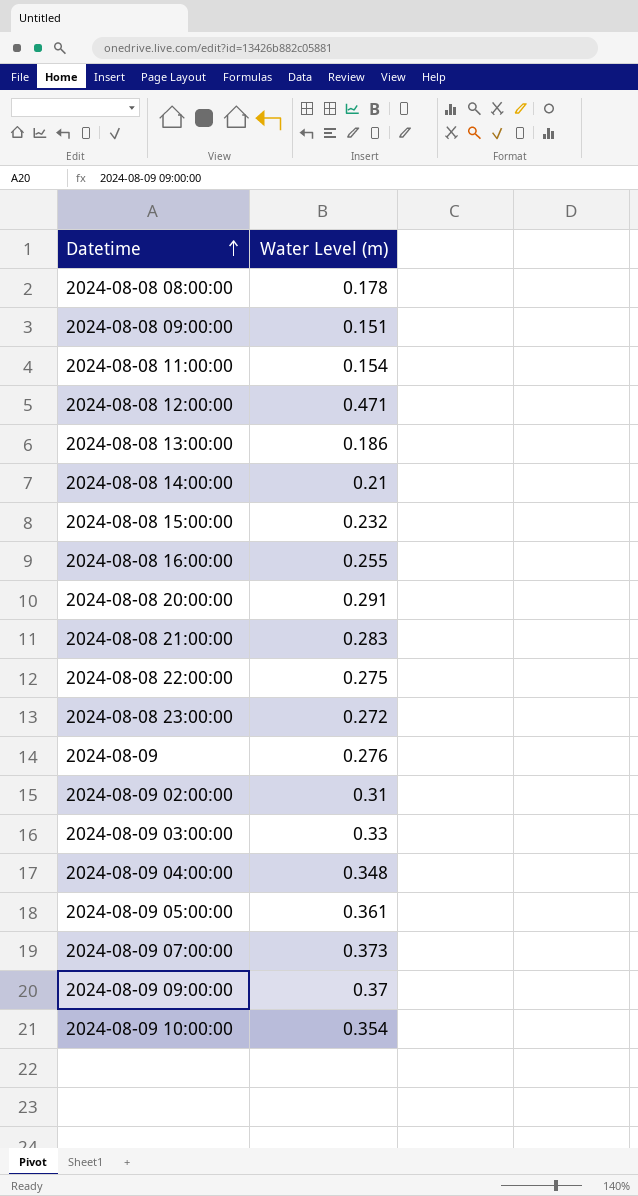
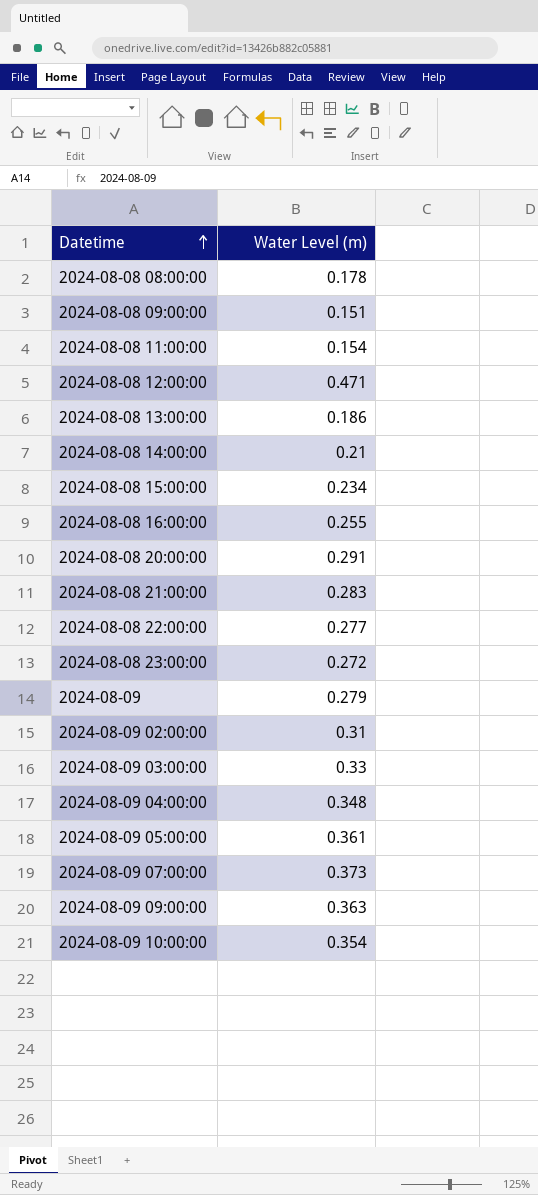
2024-08-08 15:00:00 | Water Level (m): 0.232 -> 0.234
2024-08-08 22:00:00 | Water Level (m): 0.275 -> 0.277
2024-08-09 | Water Level (m): 0.276 -> 0.279
2024-08-09 09:00:00 | Water Level (m): 0.37 -> 0.363

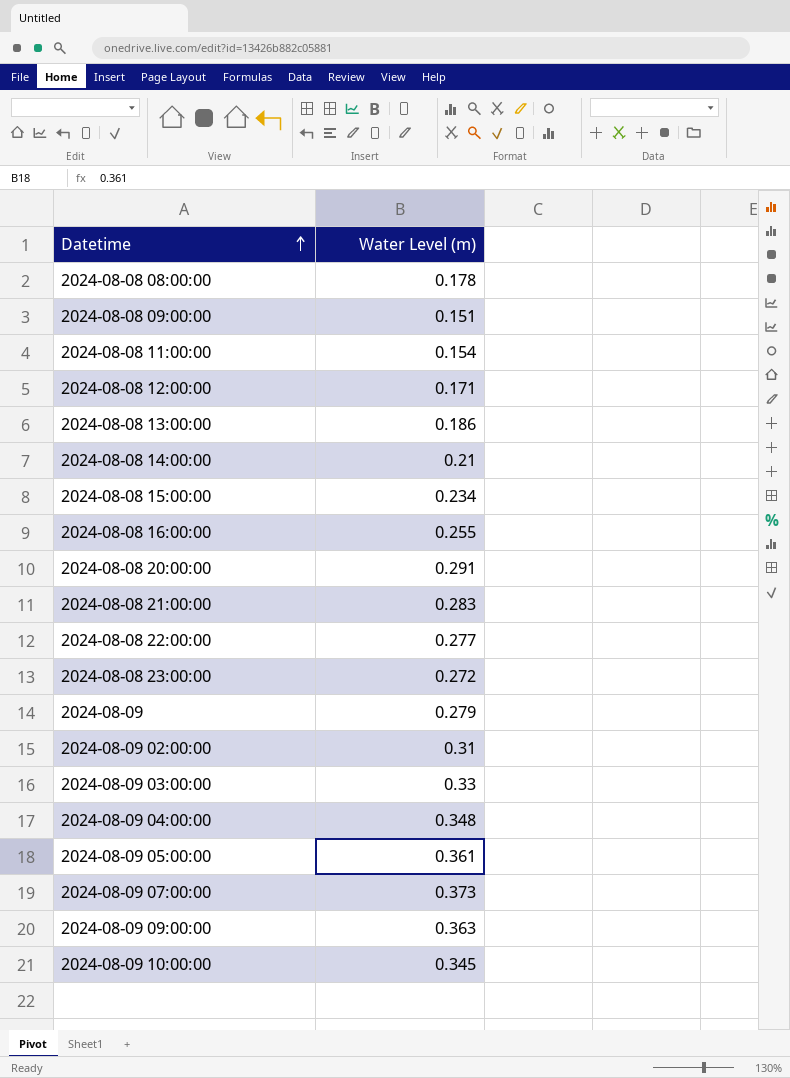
2024-08-08 12:00:00 | Water Level (m): 0.471 -> 0.171
2024-08-09 10:00:00 | Water Level (m): 0.354 -> 0.345

